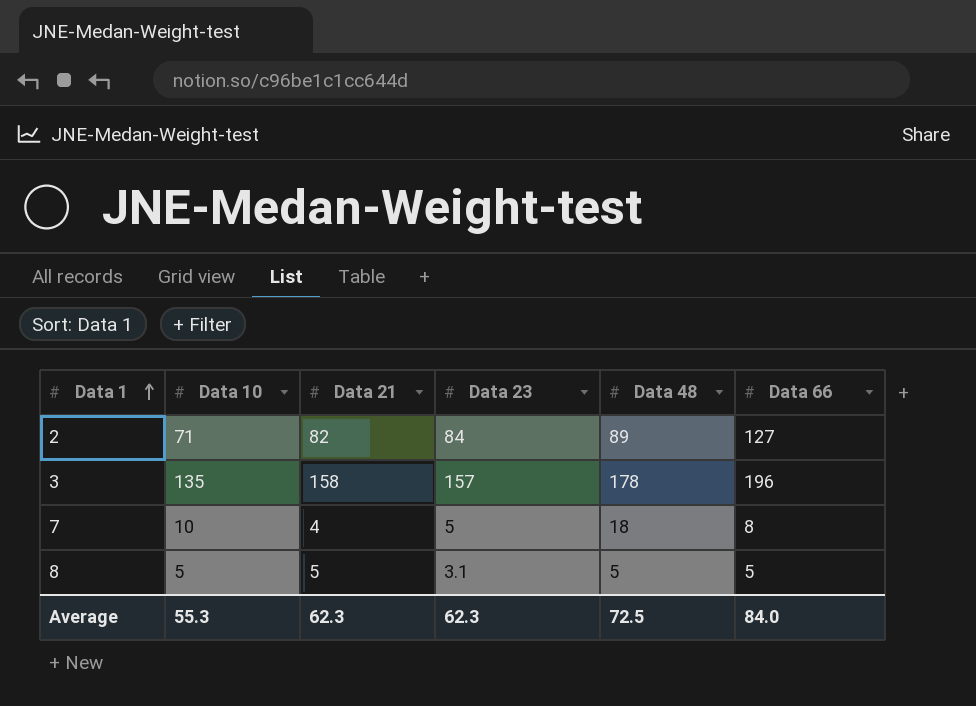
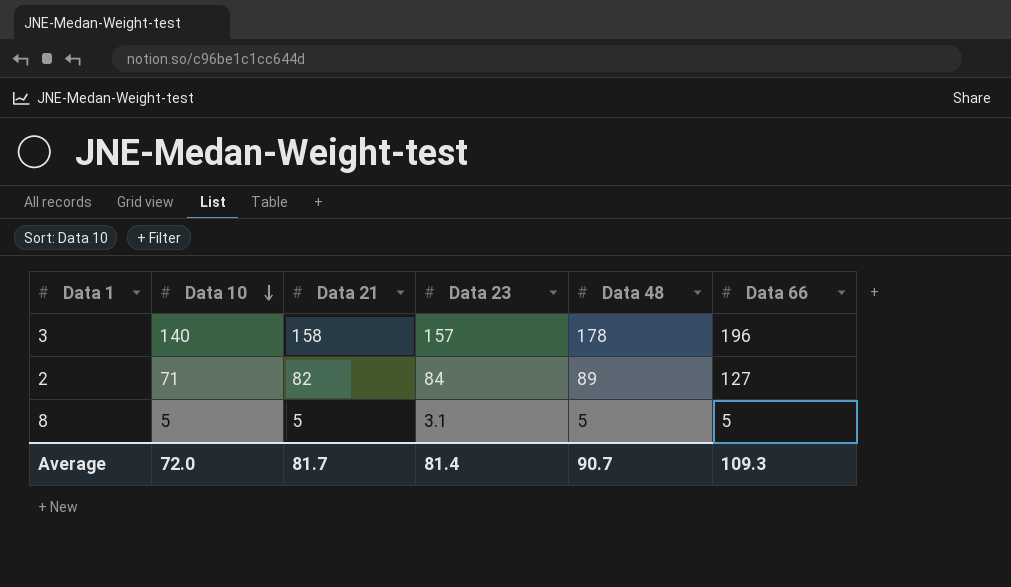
row order: Data 1 ascending -> Data 10 descending
row 7: 10 | 4 | 5 | 18 | 8 -> none
3 | Data 10: 135 -> 140
Average | Data 10: 55.3 -> 72.0
Average | Data 21: 62.3 -> 81.7
Average | Data 23: 62.3 -> 81.4
Average | Data 48: 72.5 -> 90.7
Average | Data 66: 84.0 -> 109.3

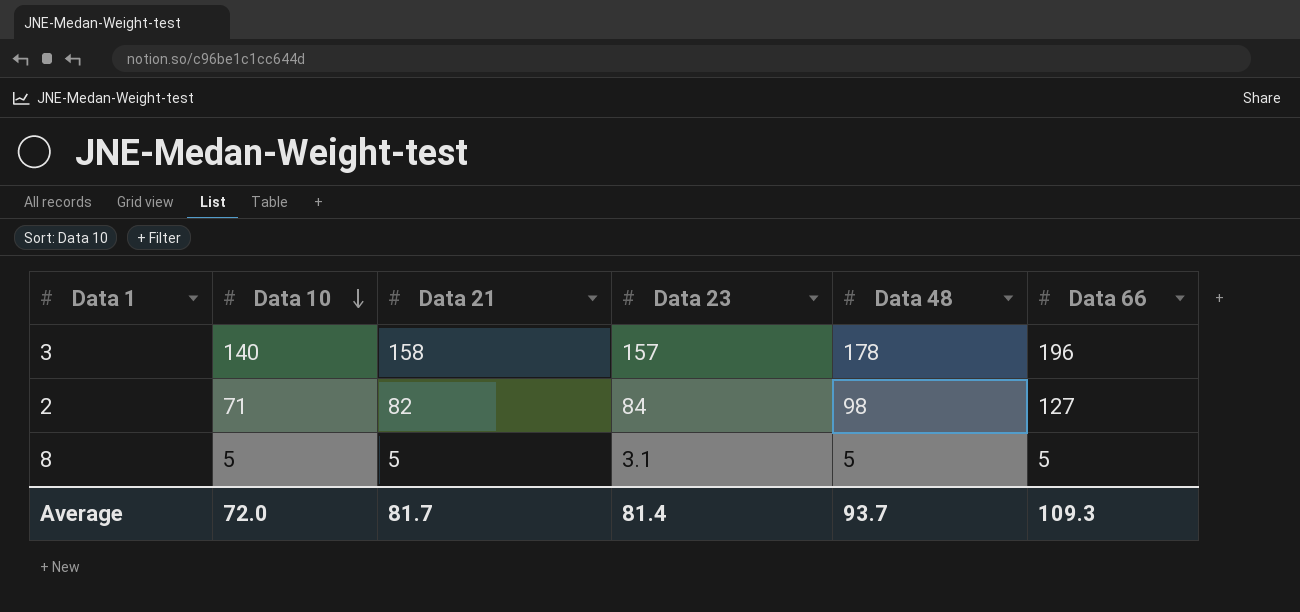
2 | Data 48: 89 -> 98
Average | Data 48: 90.7 -> 93.7

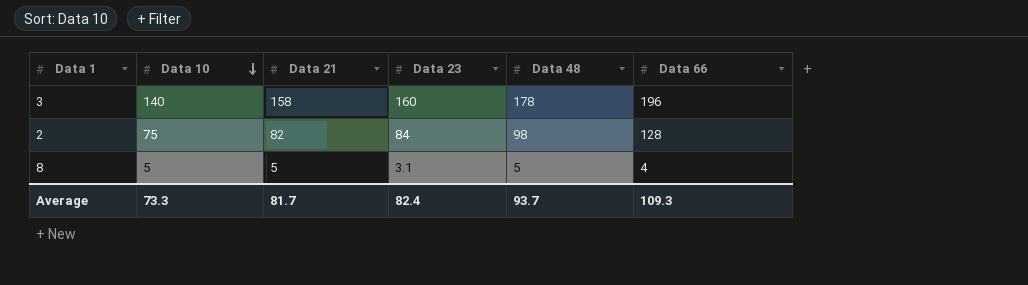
3 | Data 23: 157 -> 160
2 | Data 10: 71 -> 75
2 | Data 66: 127 -> 128
8 | Data 66: 5 -> 4
Average | Data 10: 72.0 -> 73.3
Average | Data 23: 81.4 -> 82.4

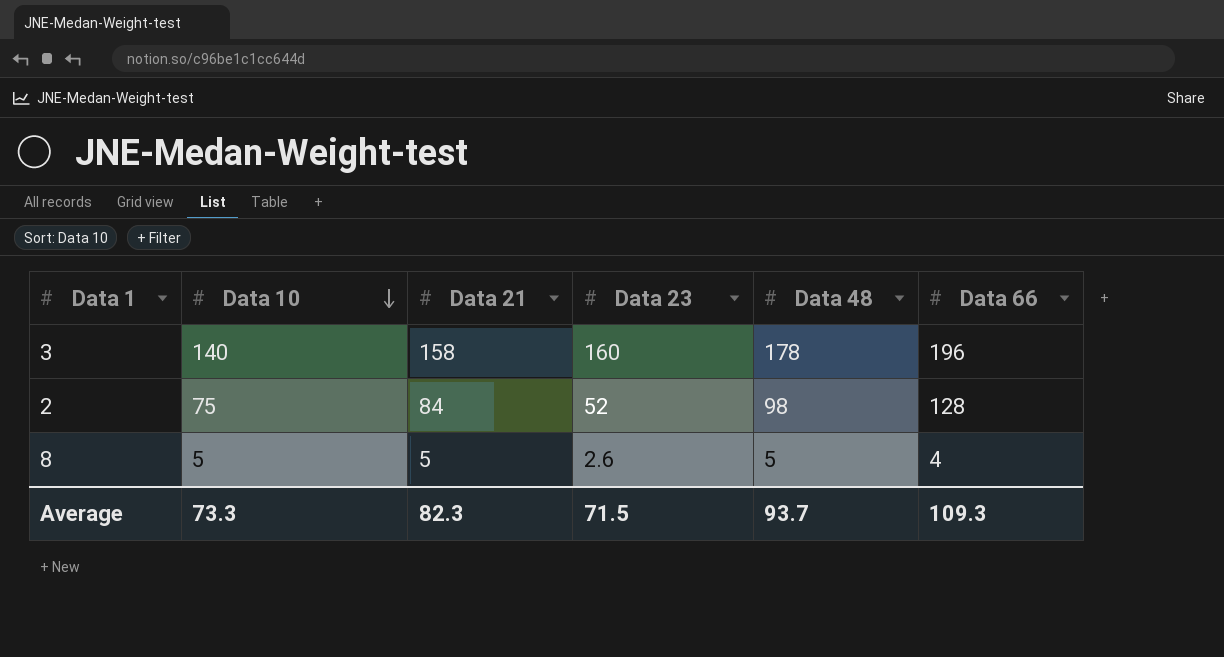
2 | Data 21: 82 -> 84
2 | Data 23: 84 -> 52
8 | Data 23: 3.1 -> 2.6
Average | Data 21: 81.7 -> 82.3
Average | Data 23: 82.4 -> 71.5

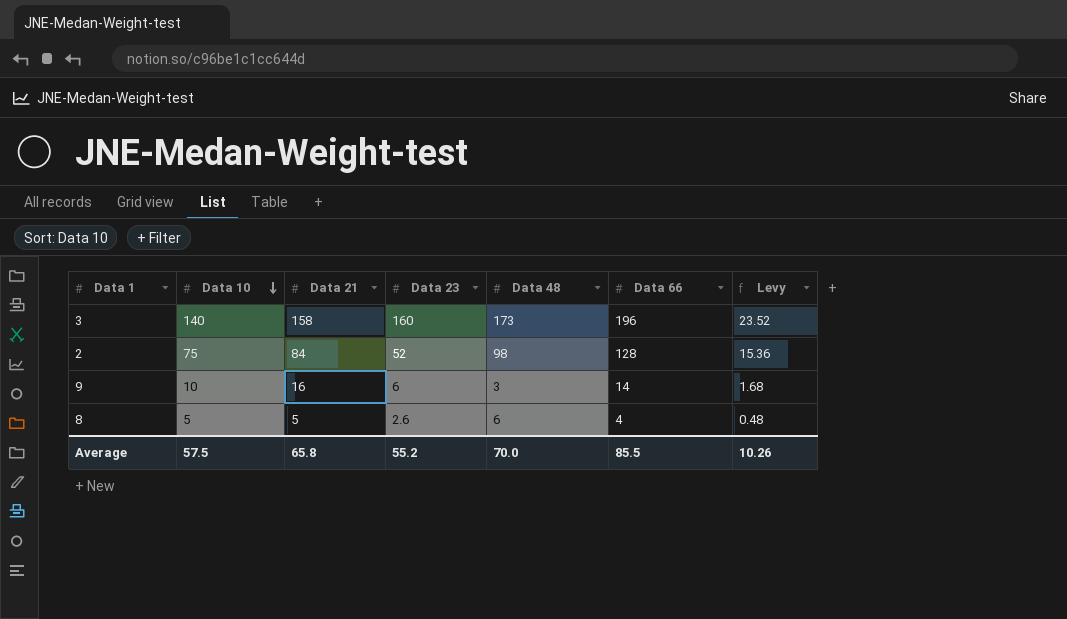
column Levy | formula: none -> [Data 66] * 0.12
3 | Data 48: 178 -> 173
row 9: none -> 10 | 16 | 6 | 3 | 14 | 1.68
8 | Data 48: 5 -> 6
Average | Data 10: 73.3 -> 57.5
Average | Data 21: 82.3 -> 65.8
Average | Data 23: 71.5 -> 55.2
Average | Data 48: 93.7 -> 70.0
Average | Data 66: 109.3 -> 85.5

